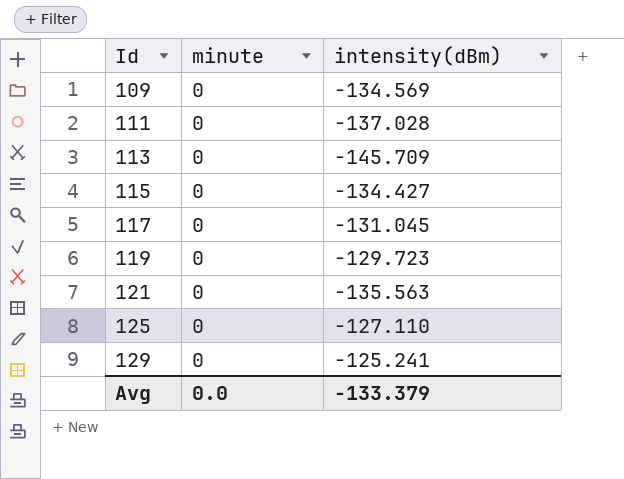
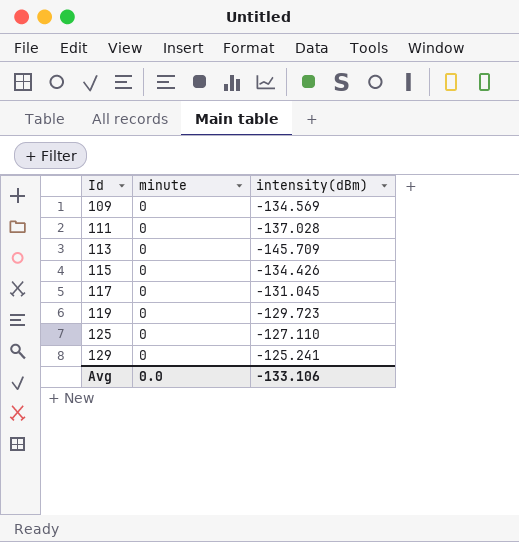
row 121: 0 | -135.563 -> none
115 | intensity(dBm): -134.427 -> -134.426
Avg | intensity(dBm): -133.379 -> -133.106

